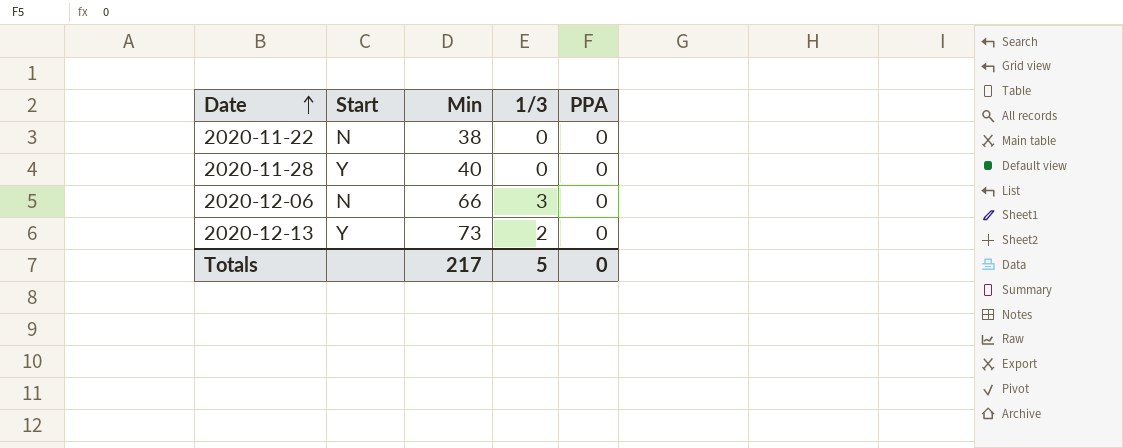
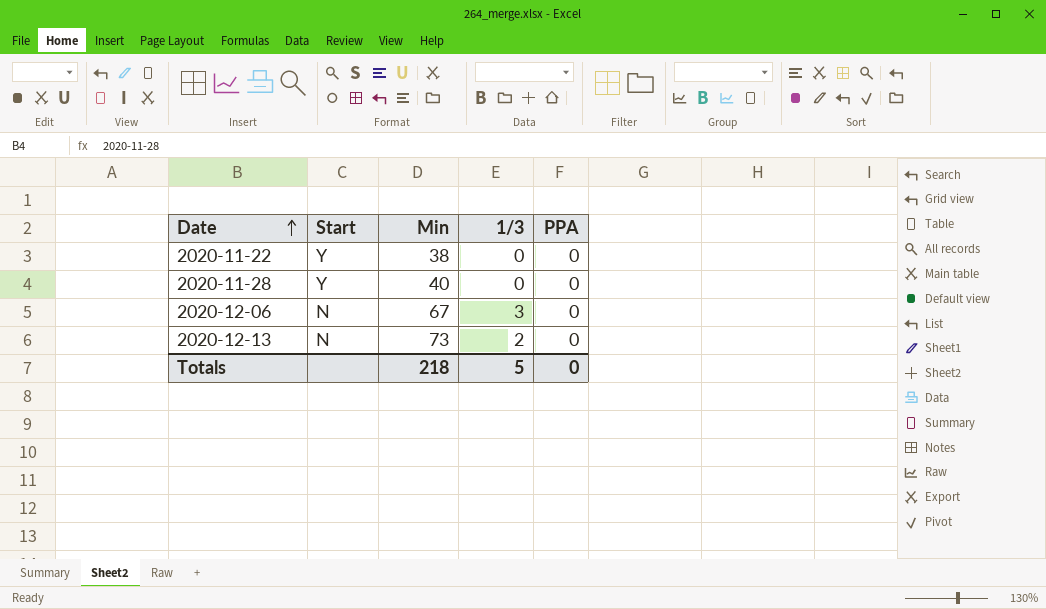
2020-11-22 | Start: N -> Y
2020-12-06 | Min: 66 -> 67
2020-12-13 | Start: Y -> N
Totals | Min: 217 -> 218

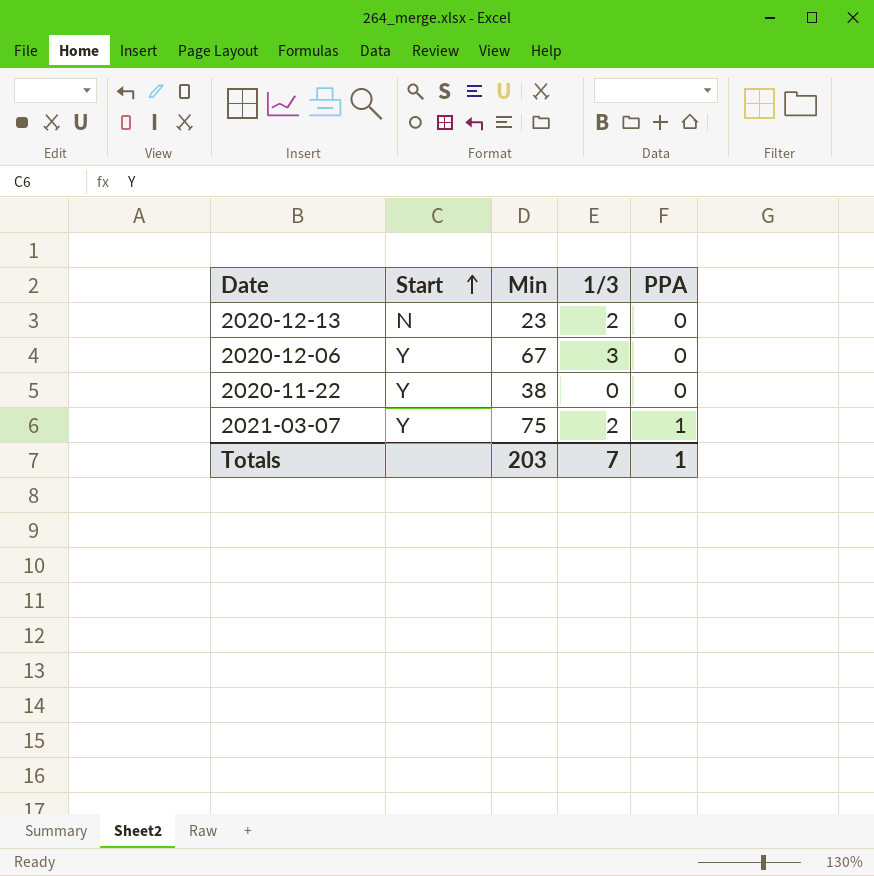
row order: Date ascending -> Start ascending
row 2020-11-28: Y | 40 | 0 | 0 -> none
2020-12-13 | Min: 73 -> 23
2020-12-06 | Start: N -> Y
row 2021-03-07: none -> Y | 75 | 2 | 1
Totals | Min: 218 -> 203
Totals | 1/3: 5 -> 7
Totals | PPA: 0 -> 1

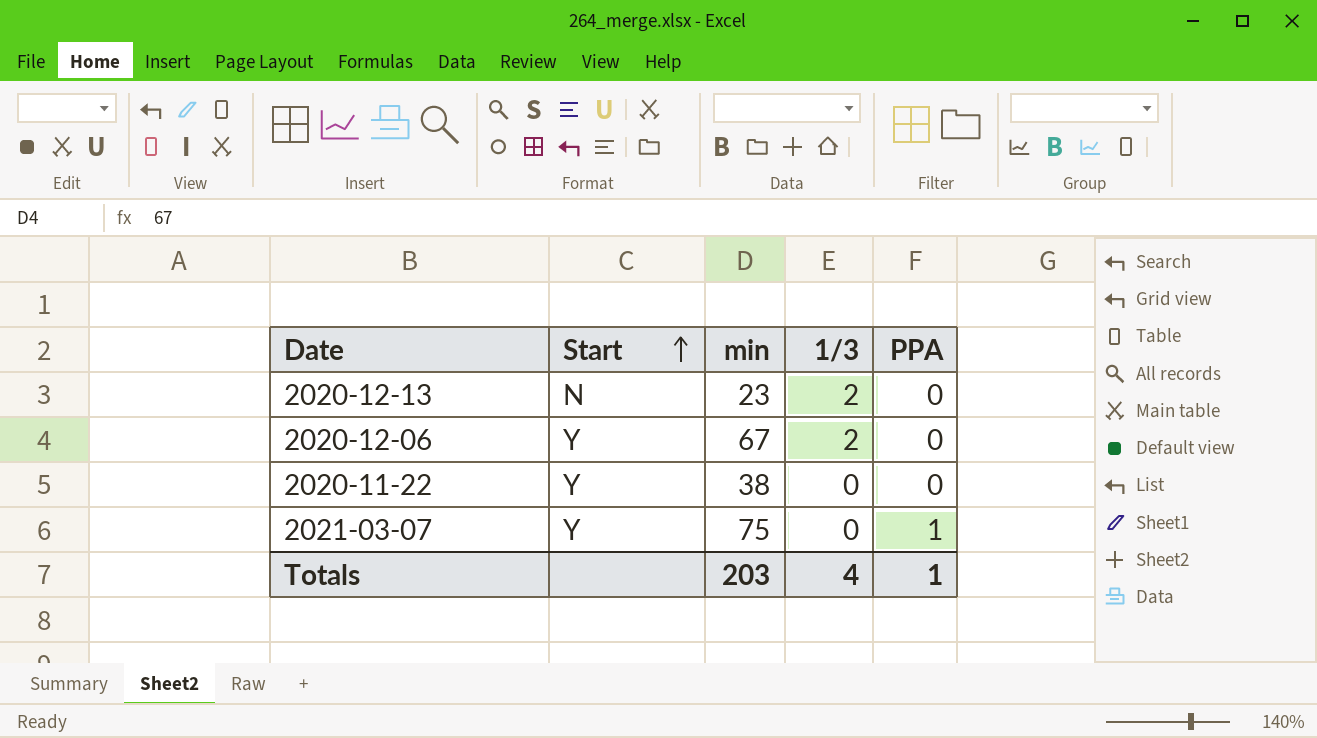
column name: Min -> min
2020-12-06 | 1/3: 3 -> 2
2021-03-07 | 1/3: 2 -> 0
Totals | 1/3: 7 -> 4

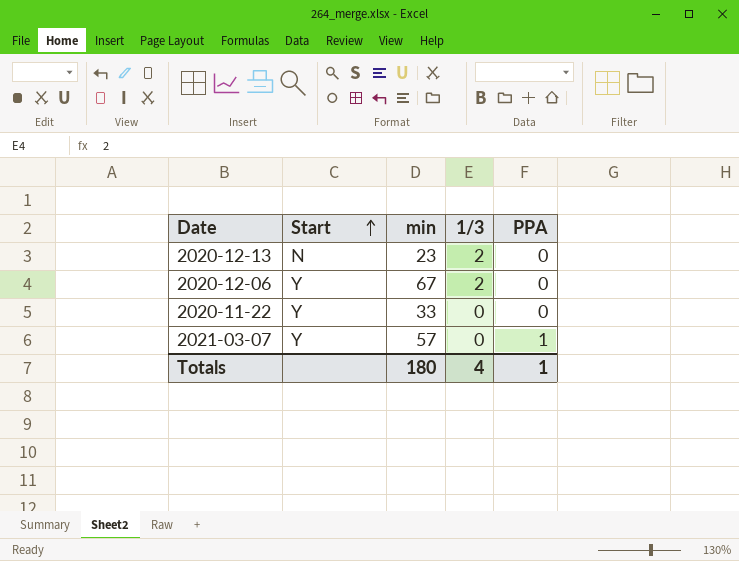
2020-11-22 | min: 38 -> 33
2021-03-07 | min: 75 -> 57
Totals | min: 203 -> 180

